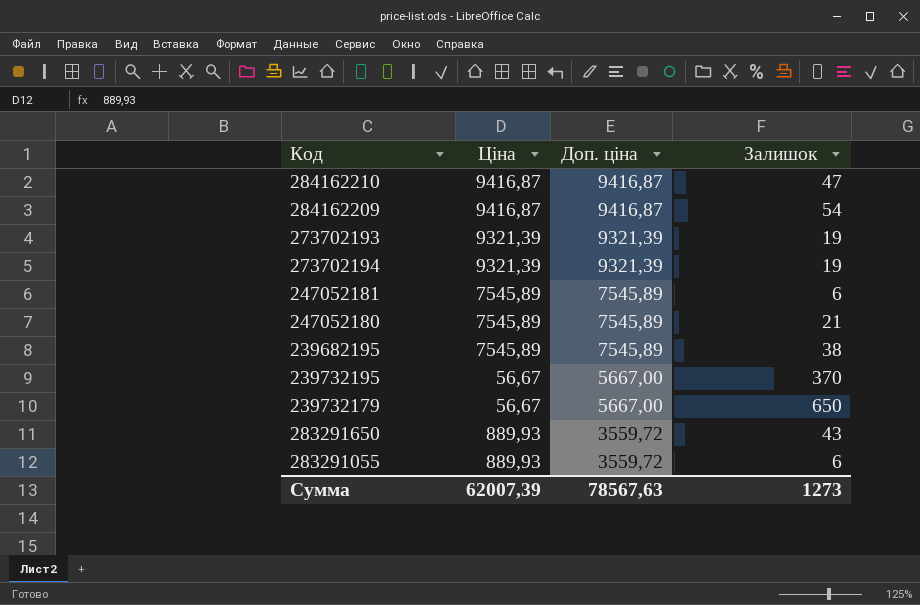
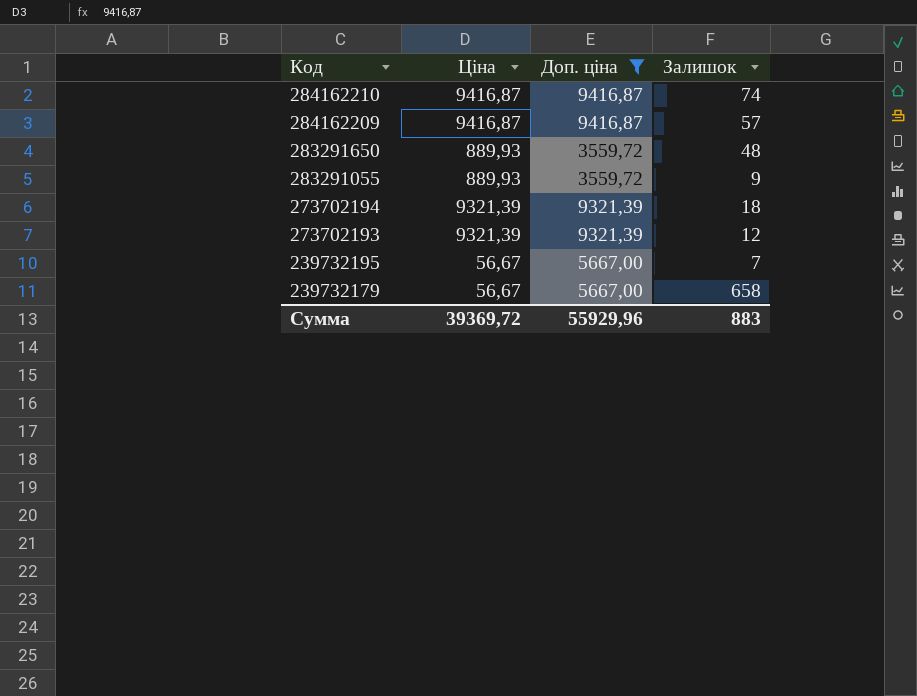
filter: none -> Доп. ціна != 7545,89
row order: Доп. ціна descending -> Код descending
284162210 | Залишок: 47 -> 74
284162209 | Залишок: 54 -> 57
283291650 | Залишок: 43 -> 48
283291055 | Залишок: 6 -> 9
273702194 | Залишок: 19 -> 18
273702193 | Залишок: 19 -> 12
239732195 | Залишок: 370 -> 7
239732179 | Залишок: 650 -> 658
Сумма | Ціна: 62007,39 -> 39369,72
Сумма | Доп. ціна: 78567,63 -> 55929,96
Сумма | Залишок: 1273 -> 883

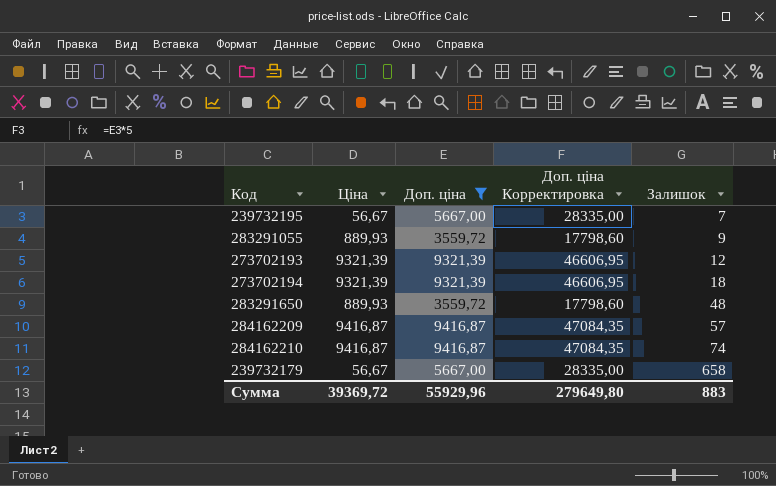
row order: Код descending -> Залишок ascending
column Доп. ціна Корректировка | formula: none -> [Доп. ціна] * 5

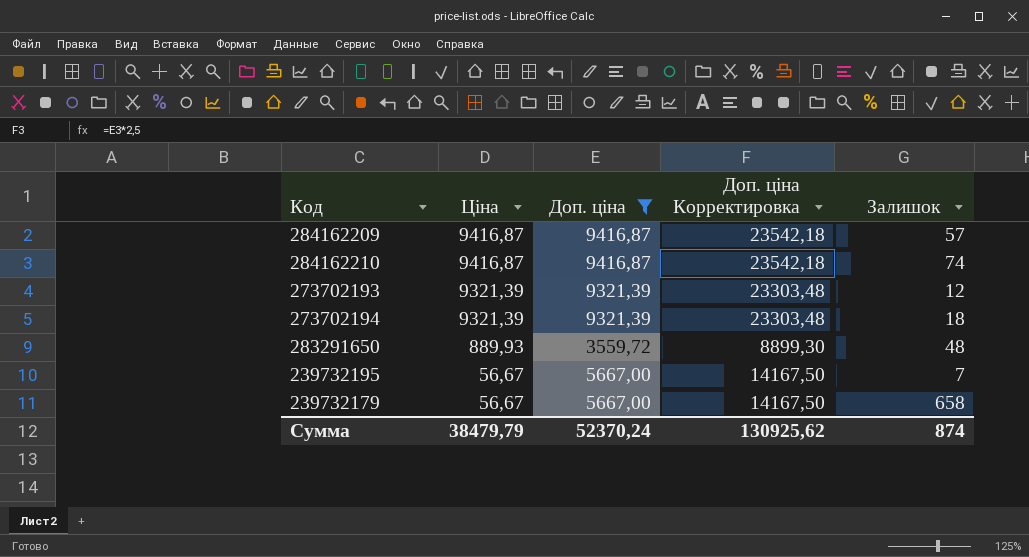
row order: Залишок ascending -> Ціна descending
column Доп. ціна Корректировка | formula: [Доп. ціна] * 5 -> [Доп. ціна] * 2,5
row 283291055: 889,93 | 3559,72 | 17798,60 | 9 -> none
Сумма | Ціна: 39369,72 -> 38479,79
Сумма | Доп. ціна: 55929,96 -> 52370,24
Сумма | Доп. ціна Корректировка: 279649,80 -> 130925,62
Сумма | Залишок: 883 -> 874

